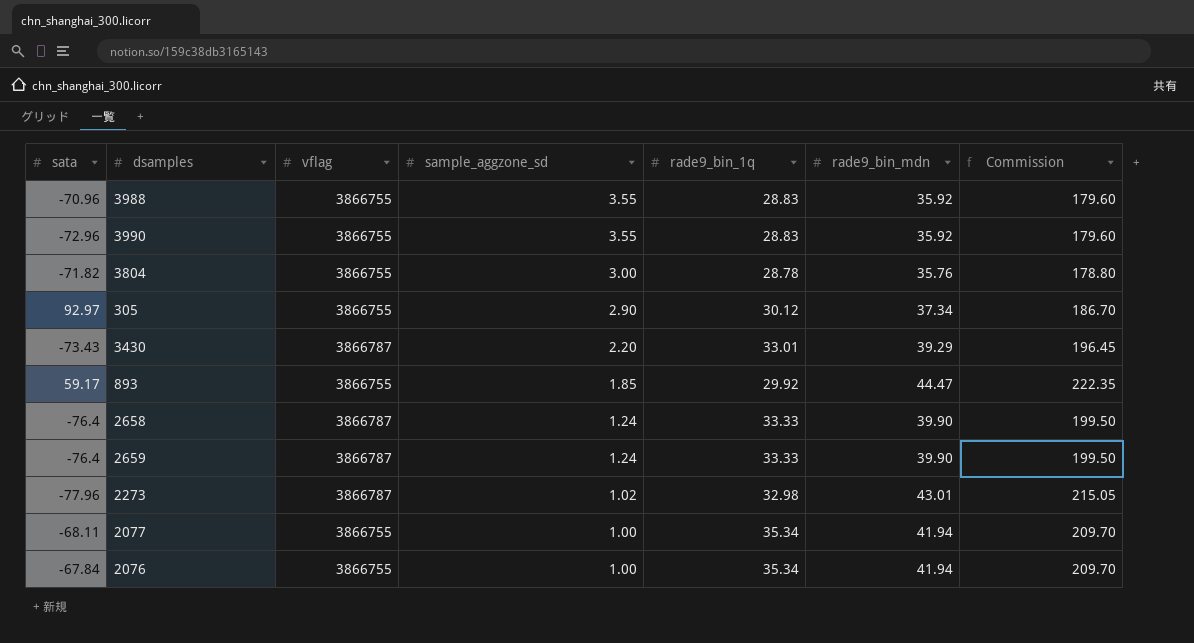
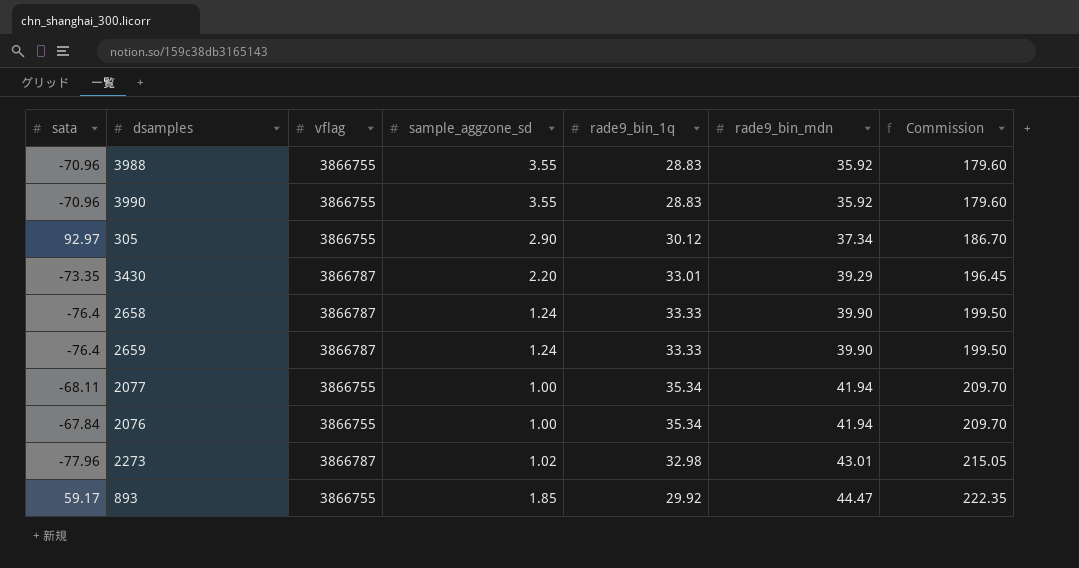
row order: sample_aggzone_sd descending -> rade9_bin_mdn ascending
row 3804: -71.82 | 3866755 | 3.00 | 28.78 | 35.76 | 178.80 -> none
3990 | sata: -72.96 -> -70.96
3430 | sata: -73.43 -> -73.35

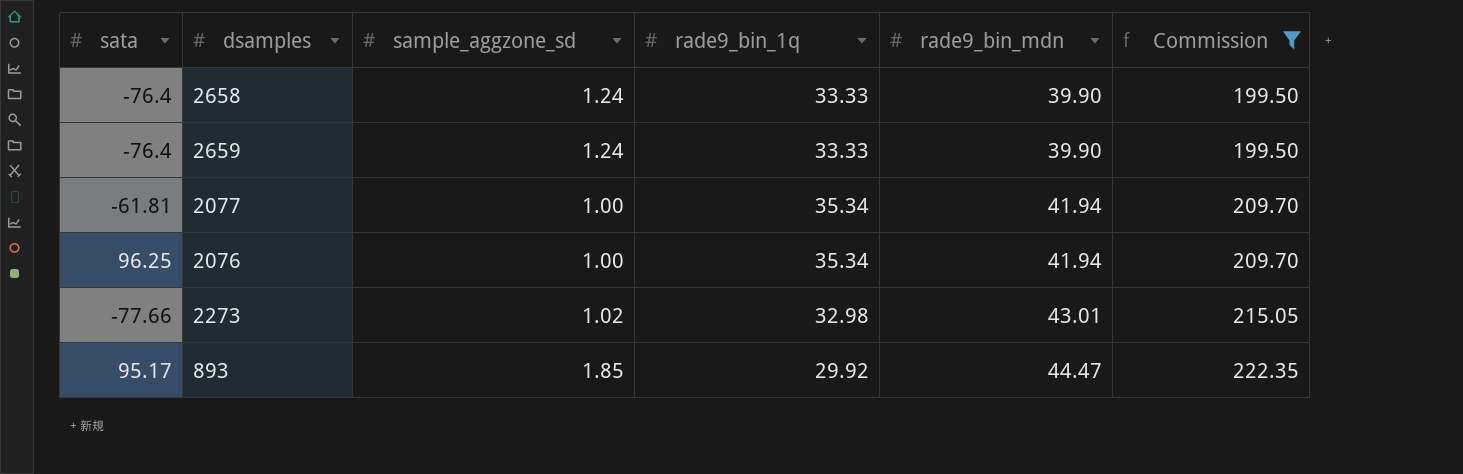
filter: none -> Commission >= 199.50
column vflag | position: 3 -> none
2077 | sata: -68.11 -> -61.81
2076 | sata: -67.84 -> 96.25
2273 | sata: -77.96 -> -77.66
893 | sata: 59.17 -> 95.17

